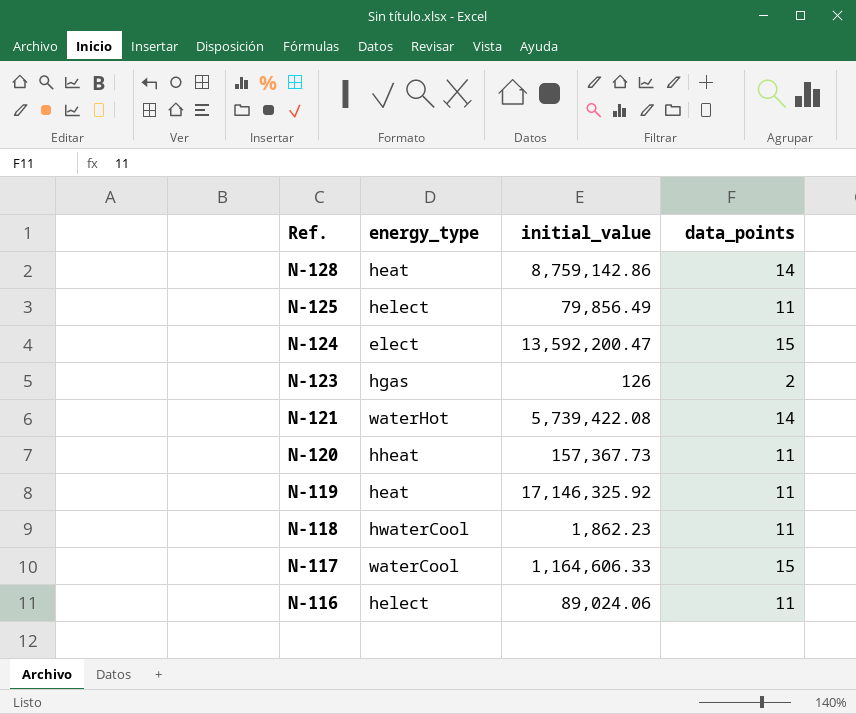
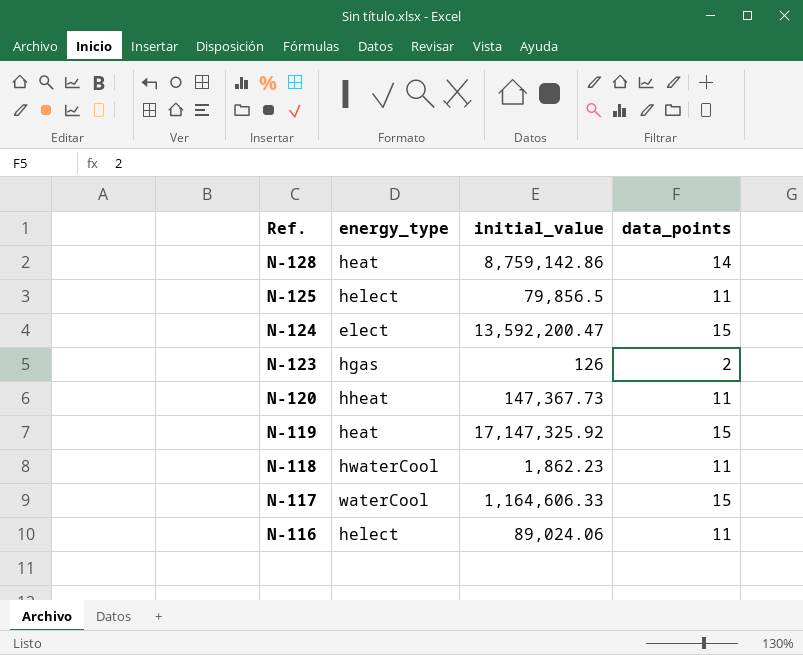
row N-121: waterHot | 5,739,422.08 | 14 -> none
N-125 | initial_value: 79,856.49 -> 79,856.5
N-120 | initial_value: 157,367.73 -> 147,367.73
N-119 | initial_value: 17,146,325.92 -> 17,147,325.92
N-119 | data_points: 11 -> 15

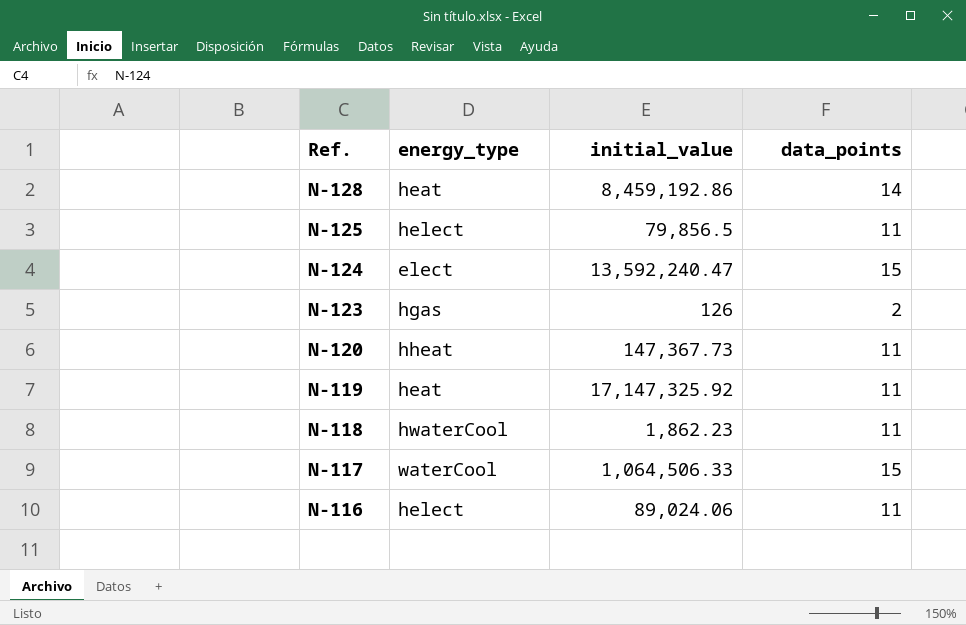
N-128 | initial_value: 8,759,142.86 -> 8,459,192.86
N-124 | initial_value: 13,592,200.47 -> 13,592,240.47
N-119 | data_points: 15 -> 11
N-117 | initial_value: 1,164,606.33 -> 1,064,506.33

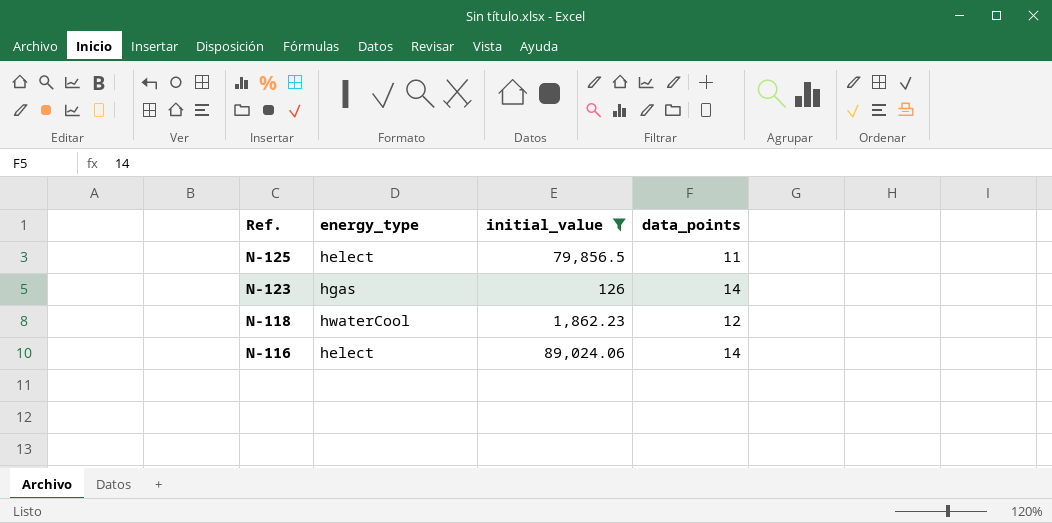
filter: none -> initial_value <= 89,024.06
N-123 | data_points: 2 -> 14
N-118 | data_points: 11 -> 12
N-116 | data_points: 11 -> 14

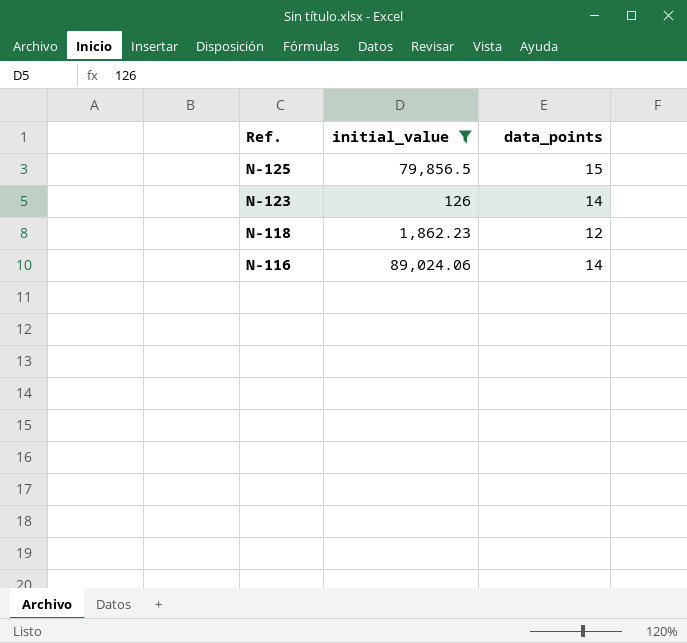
column energy_type | position: 2 -> none
N-125 | data_points: 11 -> 15

